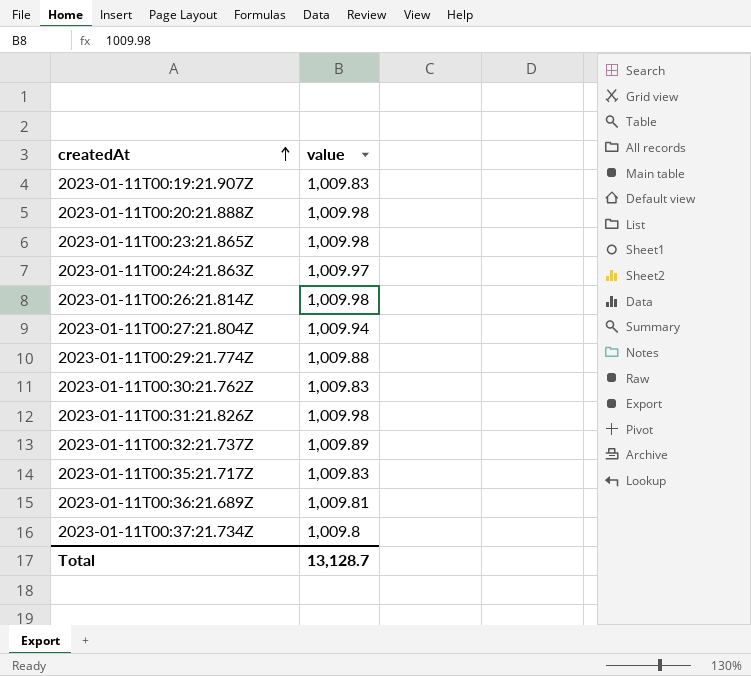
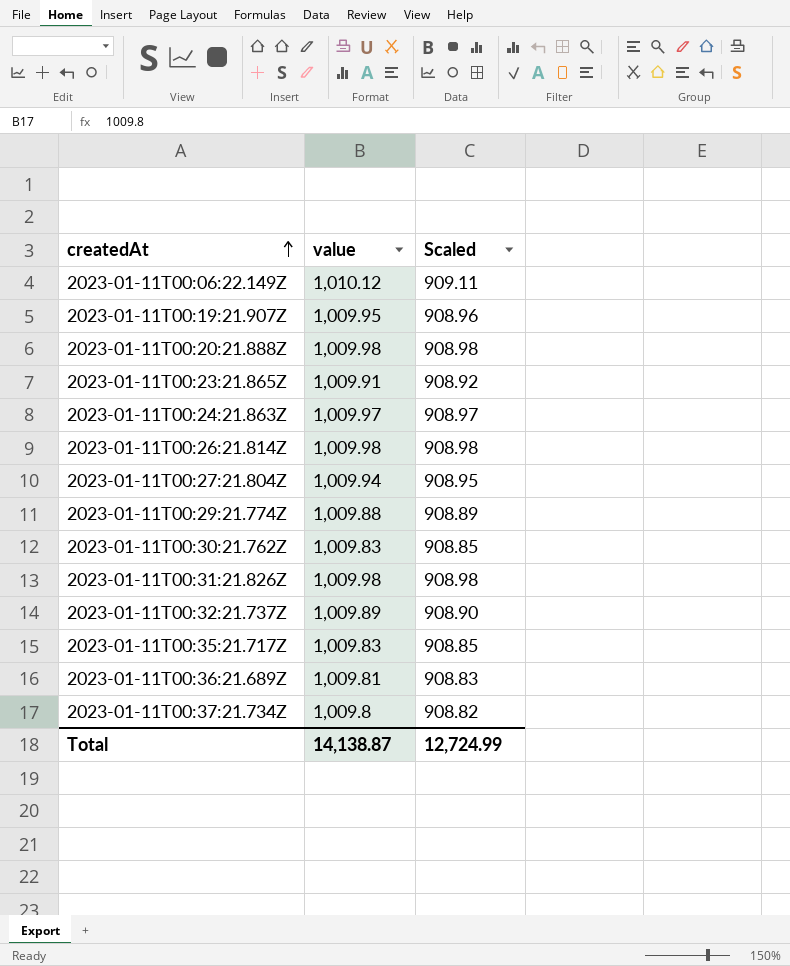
column Scaled | formula: none -> [value] * 0.9
row 2023-01-11T00:06:22.149Z: none -> 1,010.12 | 909.11
2023-01-11T00:19:21.907Z | value: 1,009.83 -> 1,009.95
2023-01-11T00:23:21.865Z | value: 1,009.98 -> 1,009.91
Total | value: 13,128.7 -> 14,138.87

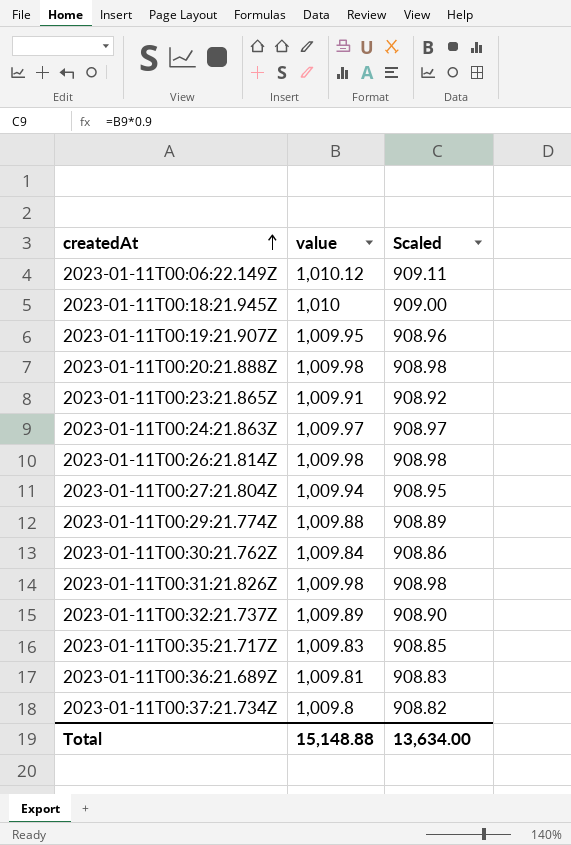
row 2023-01-11T00:18:21.945Z: none -> 1,010 | 909.00
2023-01-11T00:30:21.762Z | value: 1,009.83 -> 1,009.84
2023-01-11T00:30:21.762Z | Scaled: 908.85 -> 908.86
Total | value: 14,138.87 -> 15,148.88
Total | Scaled: 12,724.99 -> 13,634.00

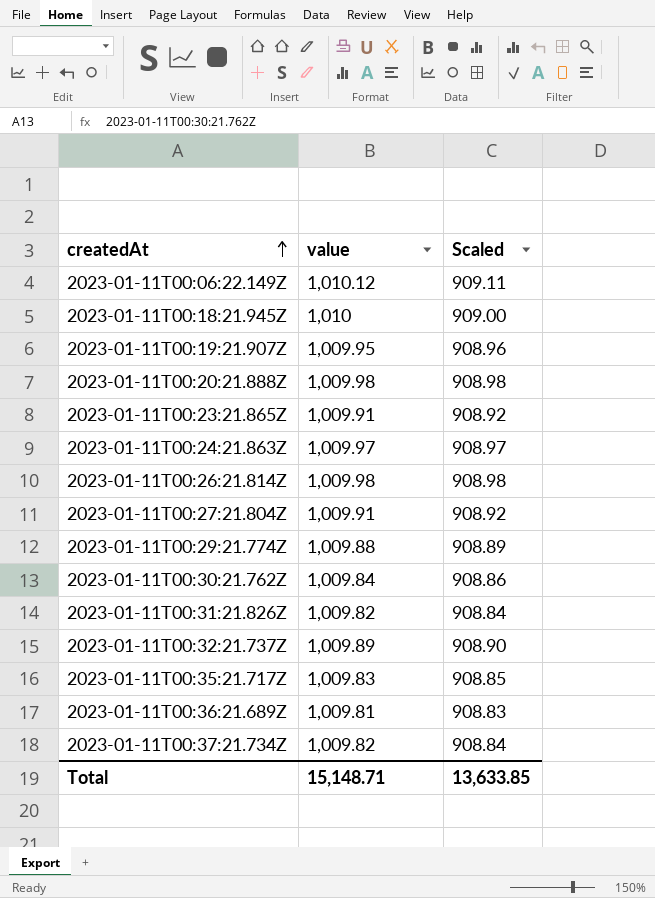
2023-01-11T00:27:21.804Z | value: 1,009.94 -> 1,009.91
2023-01-11T00:27:21.804Z | Scaled: 908.95 -> 908.92
2023-01-11T00:31:21.826Z | value: 1,009.98 -> 1,009.82
2023-01-11T00:31:21.826Z | Scaled: 908.98 -> 908.84
2023-01-11T00:37:21.734Z | value: 1,009.8 -> 1,009.82
2023-01-11T00:37:21.734Z | Scaled: 908.82 -> 908.84
Total | value: 15,148.88 -> 15,148.71
Total | Scaled: 13,634.00 -> 13,633.85

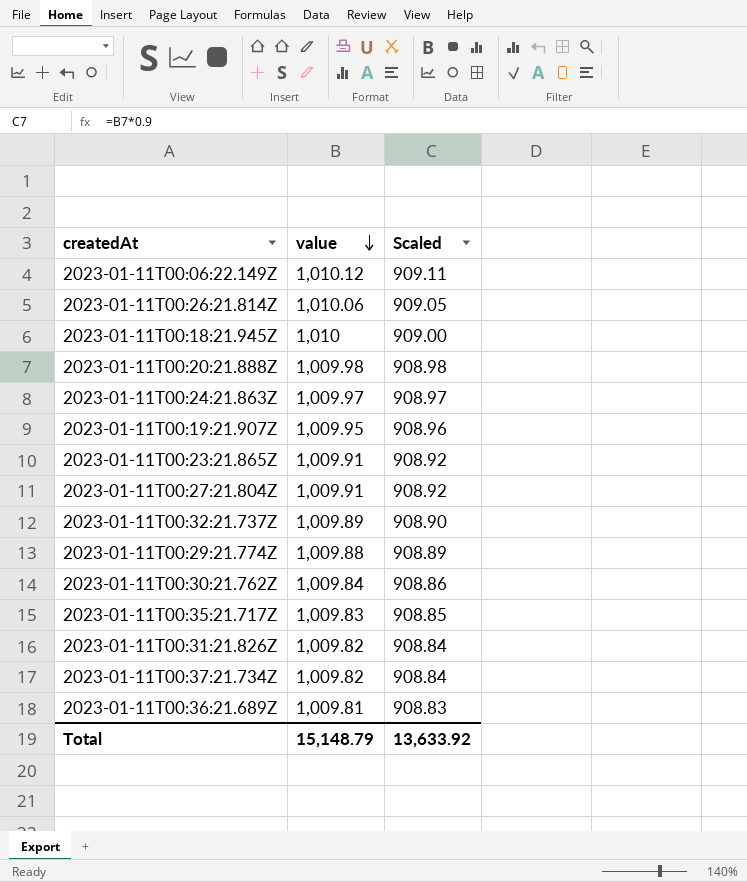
row order: createdAt ascending -> value descending
2023-01-11T00:26:21.814Z | value: 1,009.98 -> 1,010.06
2023-01-11T00:26:21.814Z | Scaled: 908.98 -> 909.05
Total | value: 15,148.71 -> 15,148.79
Total | Scaled: 13,633.85 -> 13,633.92

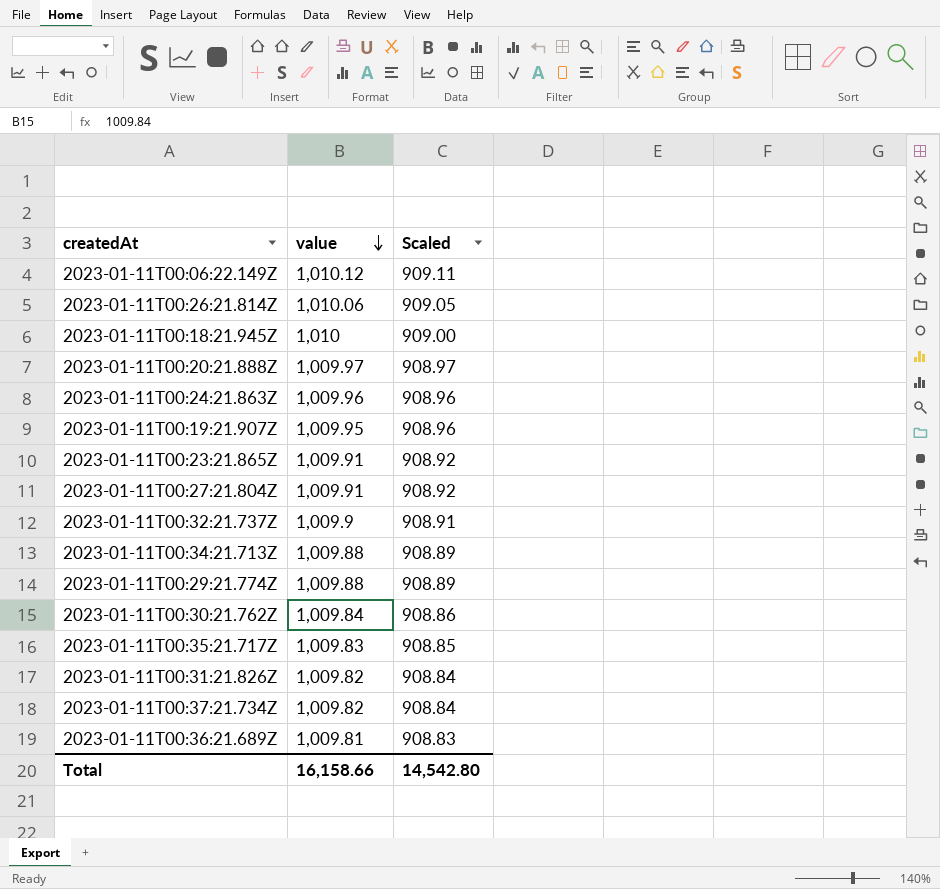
2023-01-11T00:20:21.888Z | value: 1,009.98 -> 1,009.97
2023-01-11T00:20:21.888Z | Scaled: 908.98 -> 908.97
2023-01-11T00:24:21.863Z | value: 1,009.97 -> 1,009.96
2023-01-11T00:24:21.863Z | Scaled: 908.97 -> 908.96
2023-01-11T00:32:21.737Z | value: 1,009.89 -> 1,009.9
2023-01-11T00:32:21.737Z | Scaled: 908.90 -> 908.91
row 2023-01-11T00:34:21.713Z: none -> 1,009.88 | 908.89
Total | value: 15,148.79 -> 16,158.66
Total | Scaled: 13,633.92 -> 14,542.80

